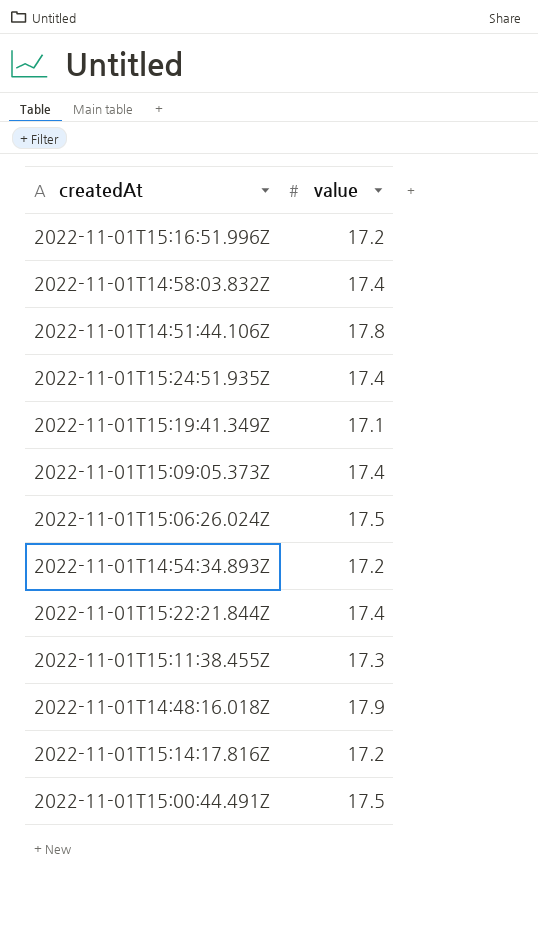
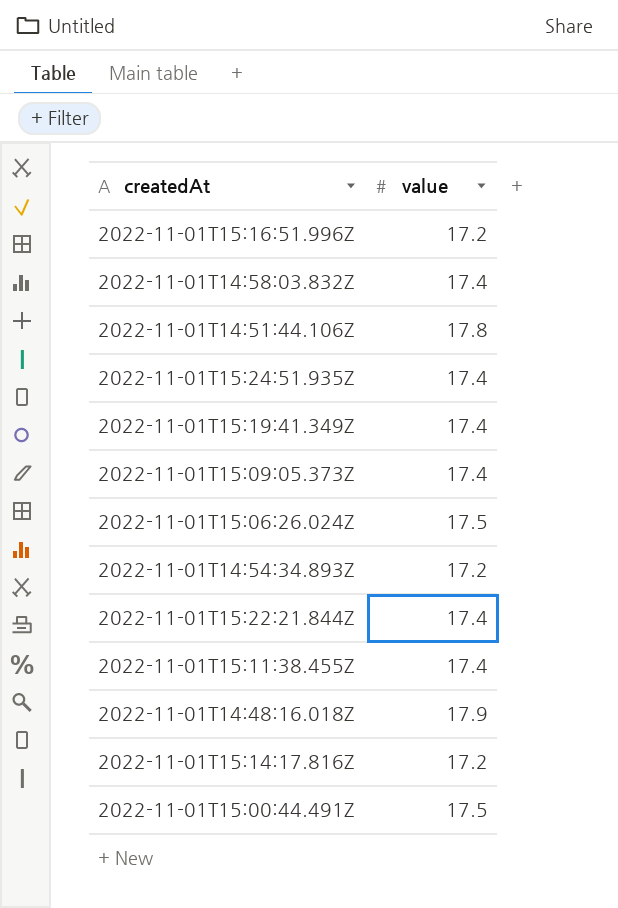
2022-11-01T15:19:41.349Z | value: 17.1 -> 17.4
2022-11-01T15:11:38.455Z | value: 17.3 -> 17.4

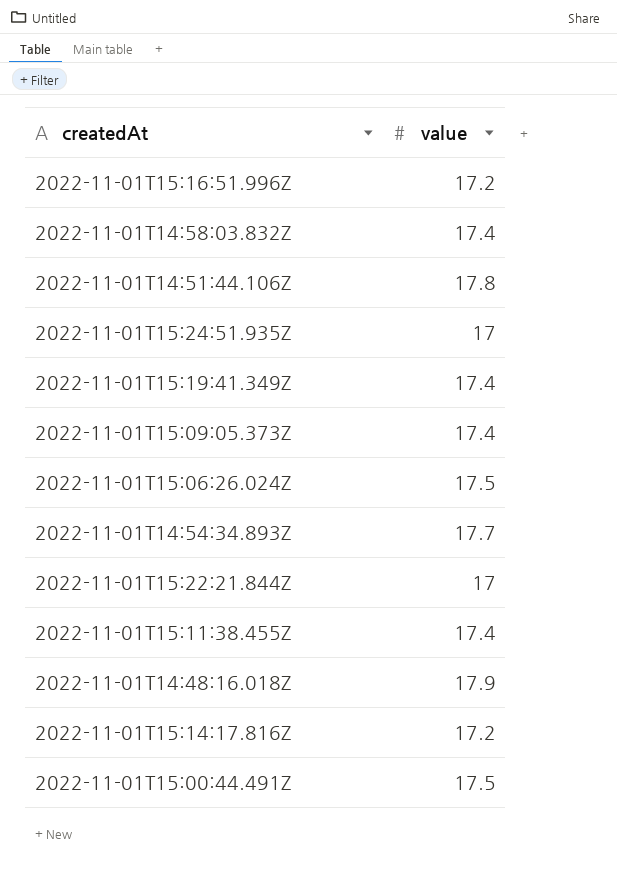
2022-11-01T15:24:51.935Z | value: 17.4 -> 17
2022-11-01T14:54:34.893Z | value: 17.2 -> 17.7
2022-11-01T15:22:21.844Z | value: 17.4 -> 17

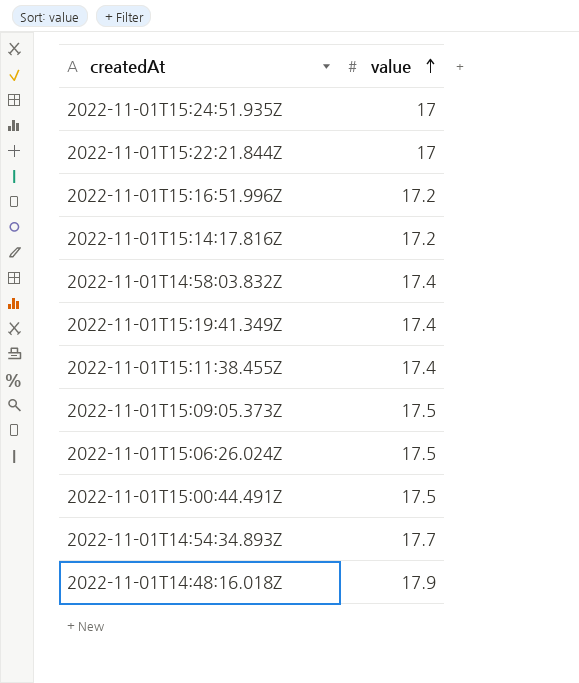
row order: none -> value ascending
row 2022-11-01T14:51:44.106Z: 17.8 -> none
2022-11-01T15:09:05.373Z | value: 17.4 -> 17.5

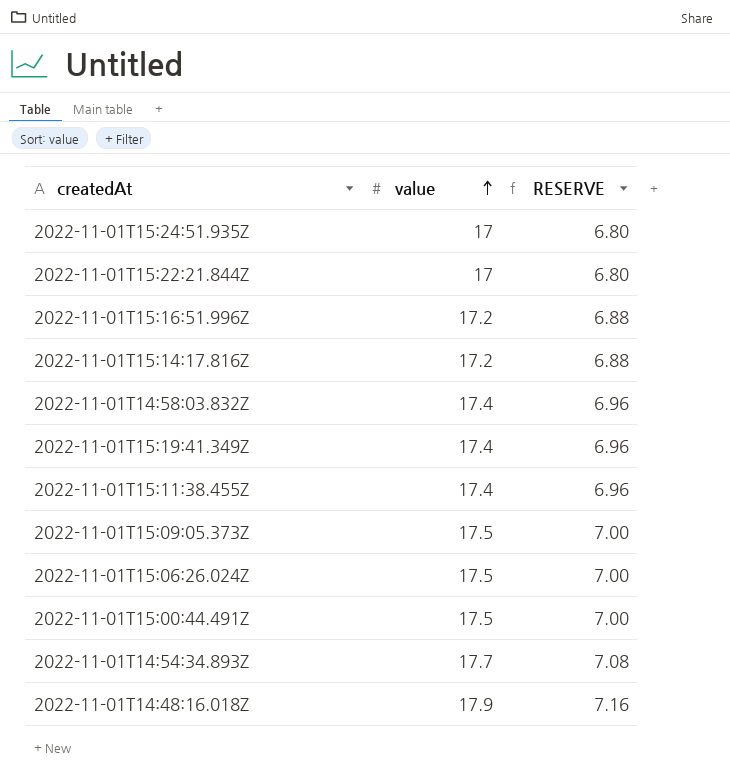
column RESERVE | formula: none -> [value] * 0.4

